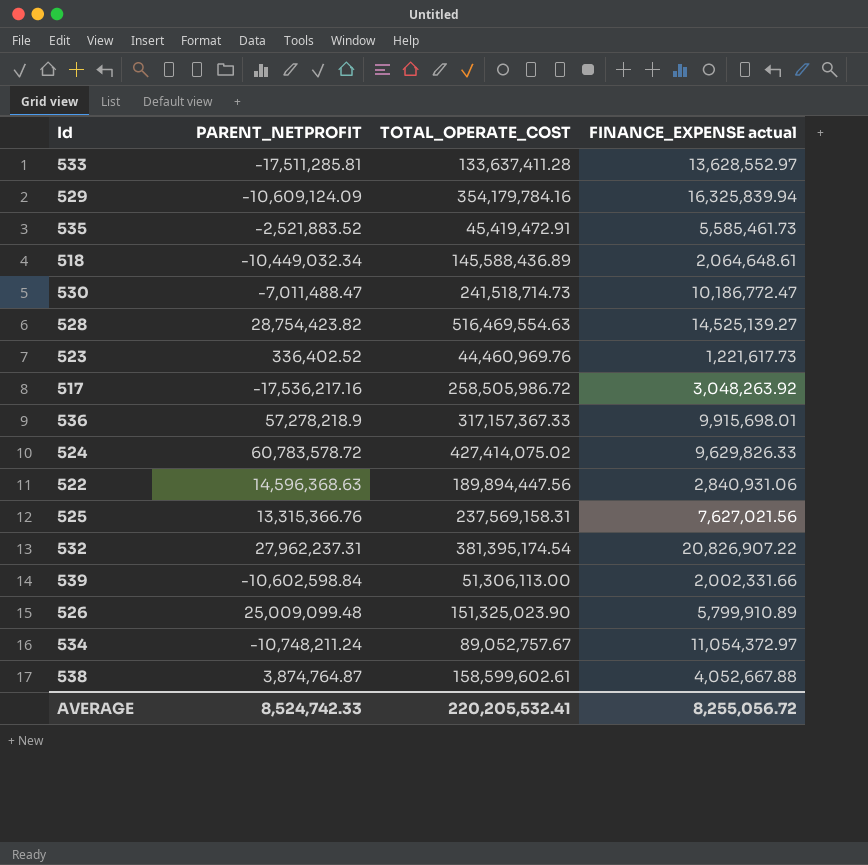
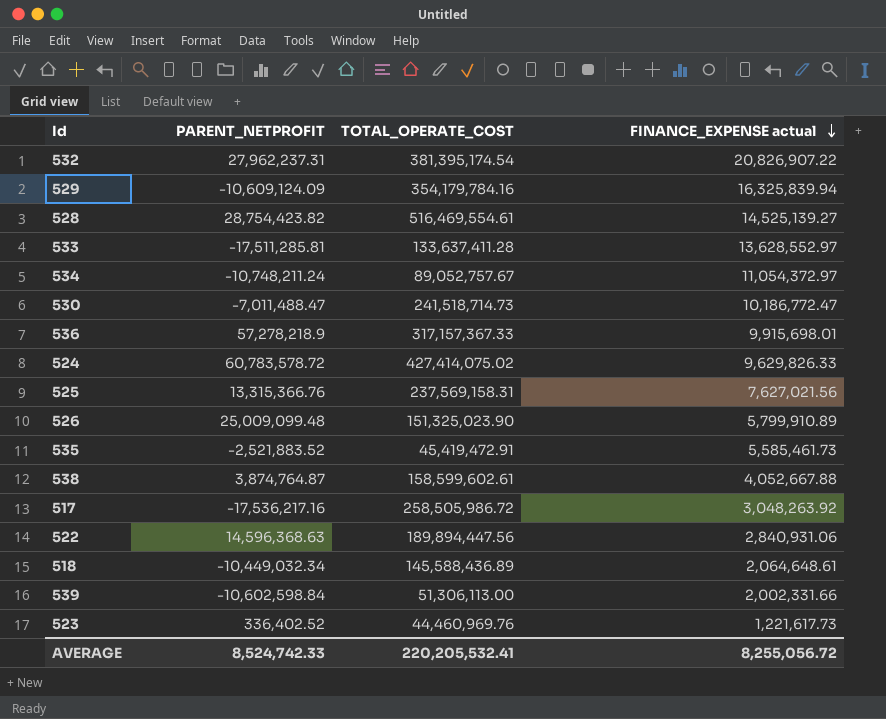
row order: none -> FINANCE_EXPENSE actual descending
528 | TOTAL_OPERATE_COST: 516,469,554.63 -> 516,469,554.61

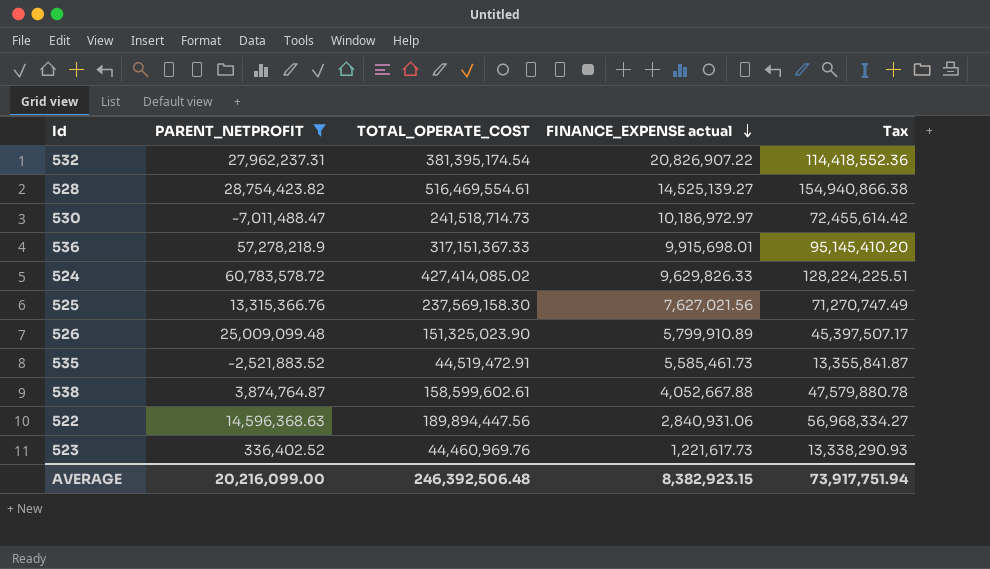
filter: none -> PARENT_NETPROFIT >= -7,011,488.47
column Tax | formula: none -> [TOTAL_OPERATE_COST] * 0.3
530 | FINANCE_EXPENSE actual: 10,186,772.47 -> 10,186,972.97
536 | TOTAL_OPERATE_COST: 317,157,367.33 -> 317,151,367.33
524 | TOTAL_OPERATE_COST: 427,414,075.02 -> 427,414,085.02
525 | TOTAL_OPERATE_COST: 237,569,158.31 -> 237,569,158.30
535 | TOTAL_OPERATE_COST: 45,419,472.91 -> 44,519,472.91
AVERAGE | PARENT_NETPROFIT: 8,524,742.33 -> 20,216,099.00
AVERAGE | TOTAL_OPERATE_COST: 220,205,532.41 -> 246,392,506.48
AVERAGE | FINANCE_EXPENSE actual: 8,255,056.72 -> 8,382,923.15

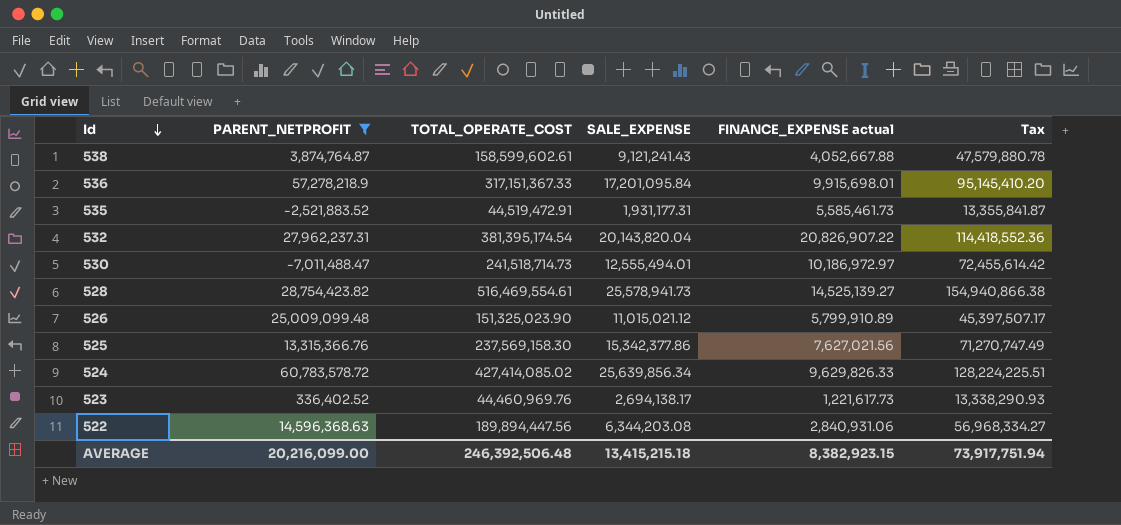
row order: FINANCE_EXPENSE actual descending -> Id descending
column SALE_EXPENSE | position: none -> 4

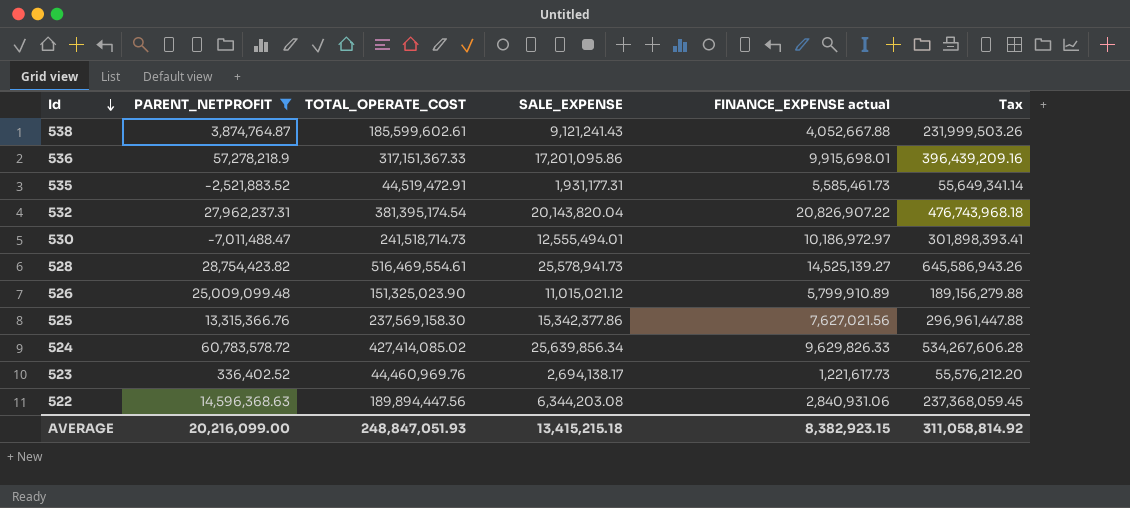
column Tax | formula: [TOTAL_OPERATE_COST] * 0.3 -> [TOTAL_OPERATE_COST] * 1.25
538 | TOTAL_OPERATE_COST: 158,599,602.61 -> 185,599,602.61
536 | SALE_EXPENSE: 17,201,095.84 -> 17,201,095.86
AVERAGE | TOTAL_OPERATE_COST: 246,392,506.48 -> 248,847,051.93
AVERAGE | Tax: 73,917,751.94 -> 311,058,814.92

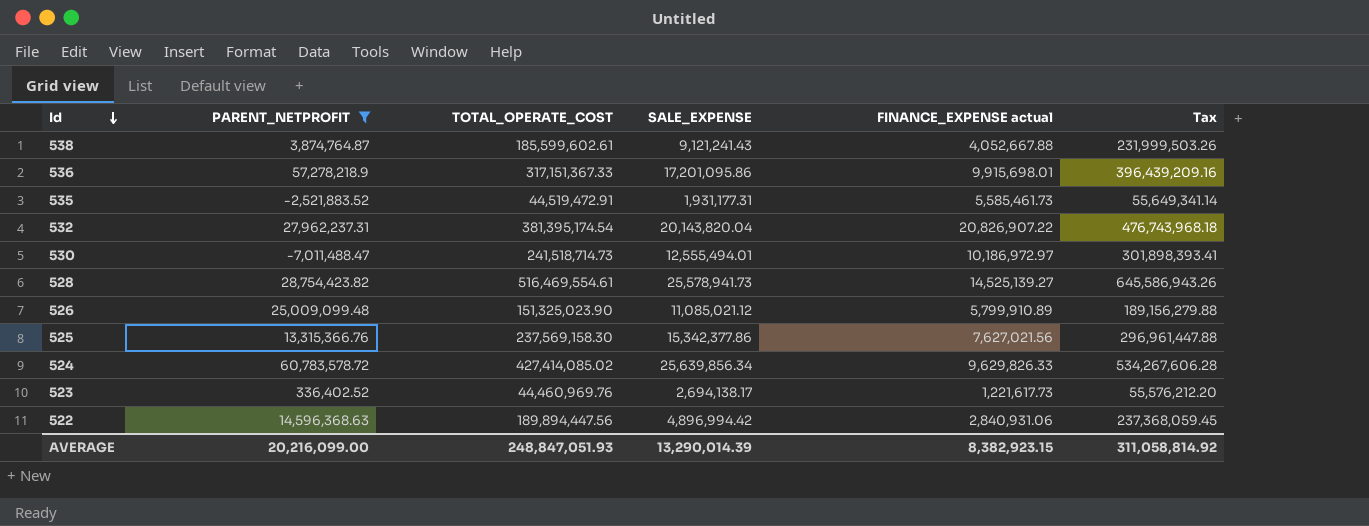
526 | SALE_EXPENSE: 11,015,021.12 -> 11,085,021.12
522 | SALE_EXPENSE: 6,344,203.08 -> 4,896,994.42
AVERAGE | SALE_EXPENSE: 13,415,215.18 -> 13,290,014.39

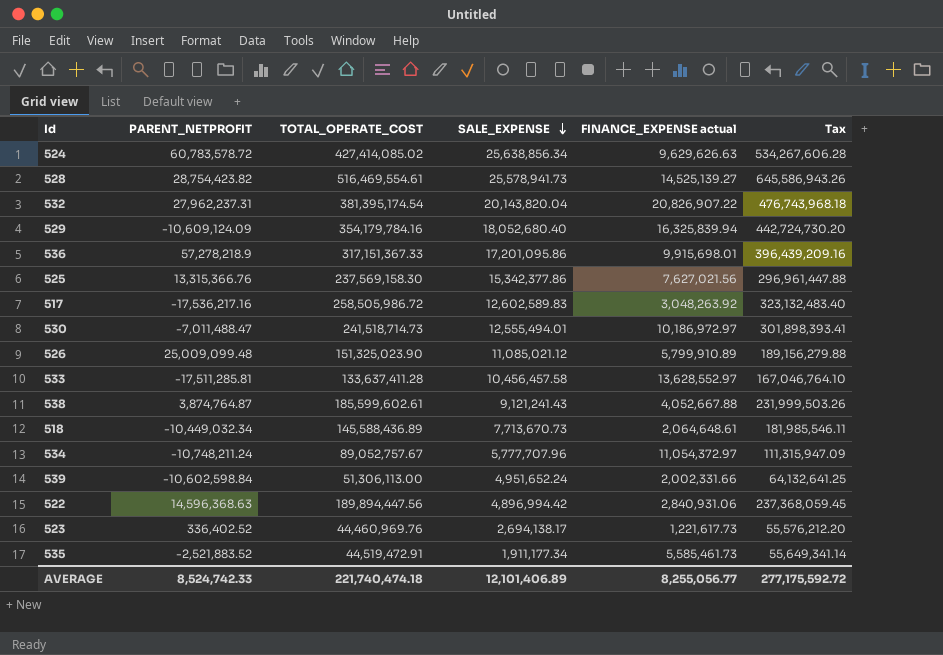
filter: PARENT_NETPROFIT >= -7,011,488.47 -> none
row order: Id descending -> SALE_EXPENSE descending
524 | SALE_EXPENSE: 25,639,856.34 -> 25,638,856.34
524 | FINANCE_EXPENSE actual: 9,629,826.33 -> 9,629,626.63
535 | SALE_EXPENSE: 1,931,177.31 -> 1,911,177.34
AVERAGE | PARENT_NETPROFIT: 20,216,099.00 -> 8,524,742.33
AVERAGE | TOTAL_OPERATE_COST: 248,847,051.93 -> 221,740,474.18
AVERAGE | SALE_EXPENSE: 13,290,014.39 -> 12,101,406.89
AVERAGE | FINANCE_EXPENSE actual: 8,382,923.15 -> 8,255,056.77
AVERAGE | Tax: 311,058,814.92 -> 277,175,592.72

